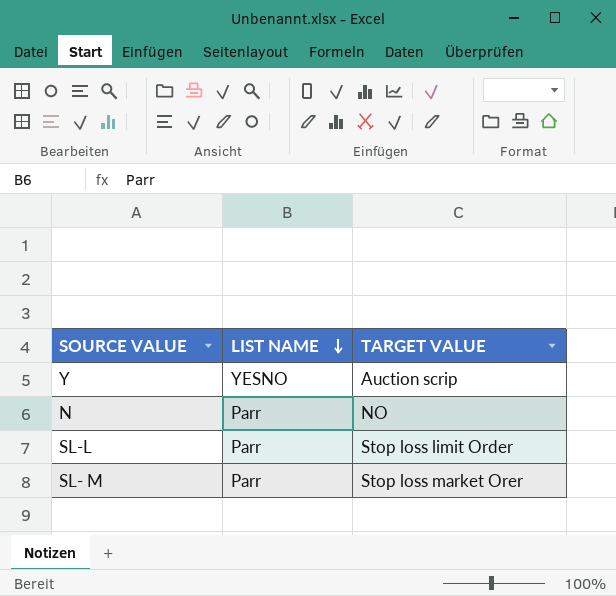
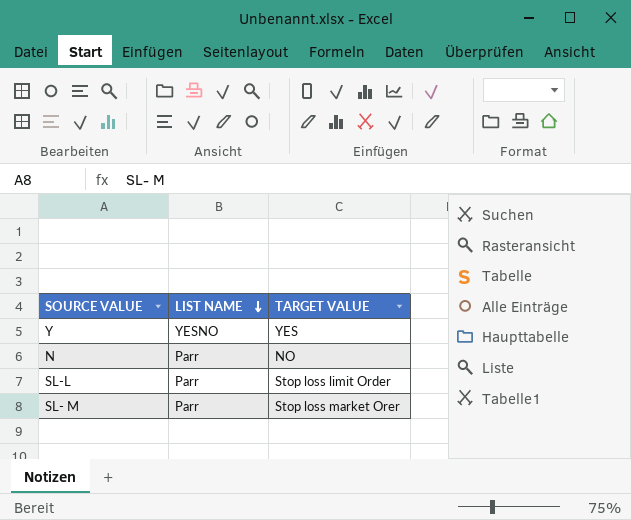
Y | TARGET VALUE: Auction scrip -> YES

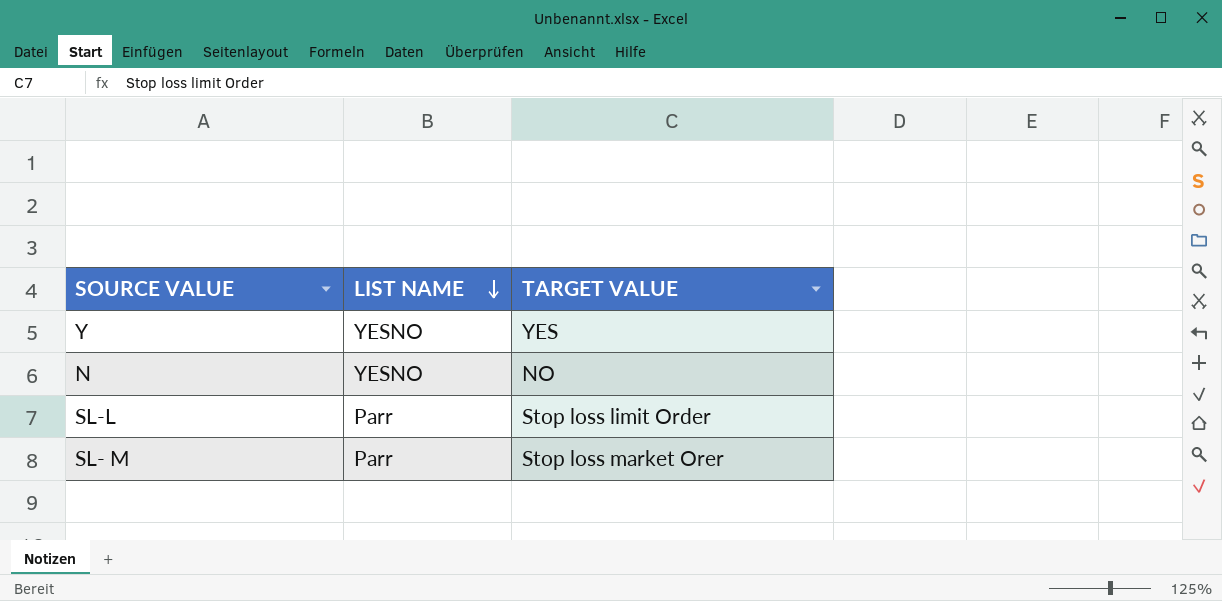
N | LIST NAME: Parr -> YESNO

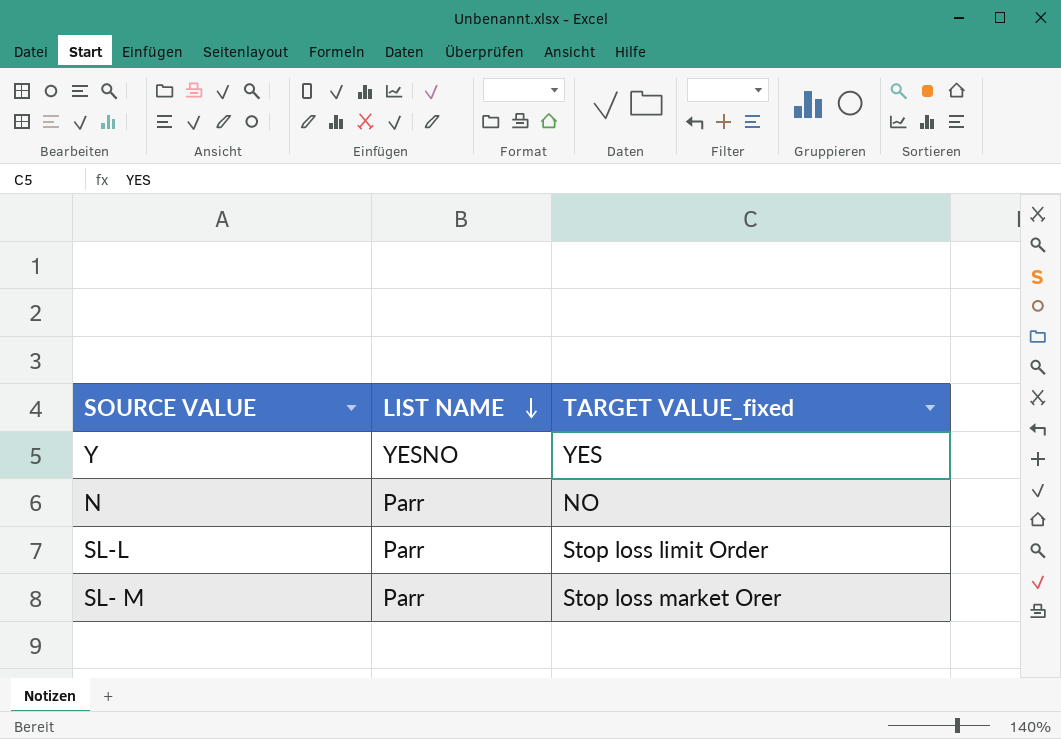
column name: TARGET VALUE -> TARGET VALUE_fixed
N | LIST NAME: YESNO -> Parr

